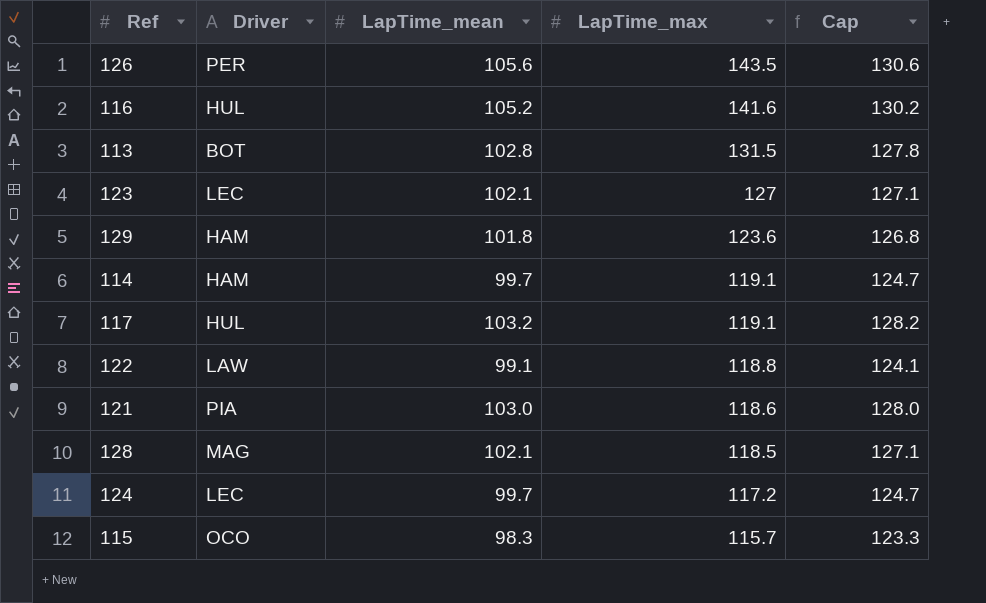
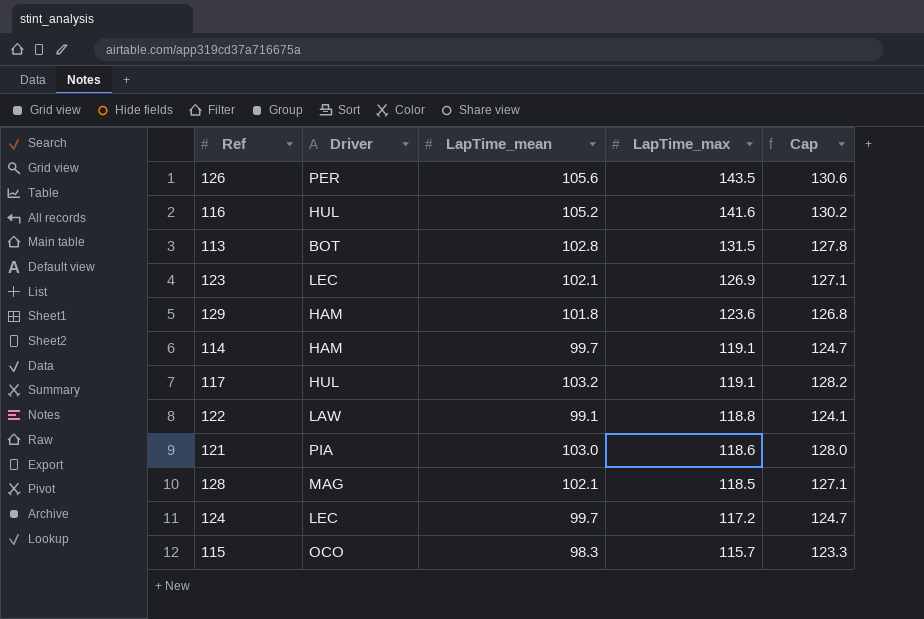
123 | LapTime_max: 127 -> 126.9

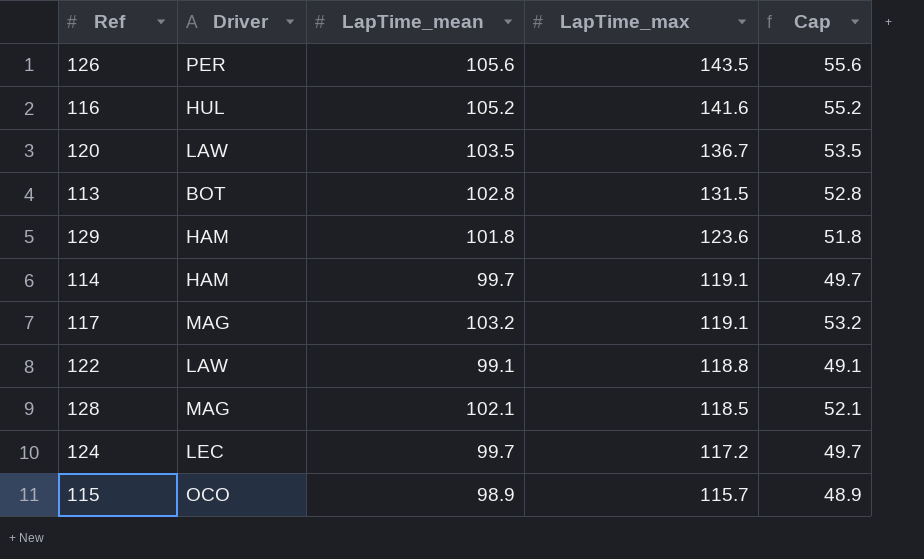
column Cap | formula: [LapTime_mean] + 25 -> [LapTime_mean] - 50
row 123: LEC | 102.1 | 126.9 | 127.1 -> none
row 121: PIA | 103.0 | 118.6 | 128.0 -> none
row 120: none -> LAW | 103.5 | 136.7 | 53.5
117 | Driver: HUL -> MAG
115 | LapTime_mean: 98.3 -> 98.9

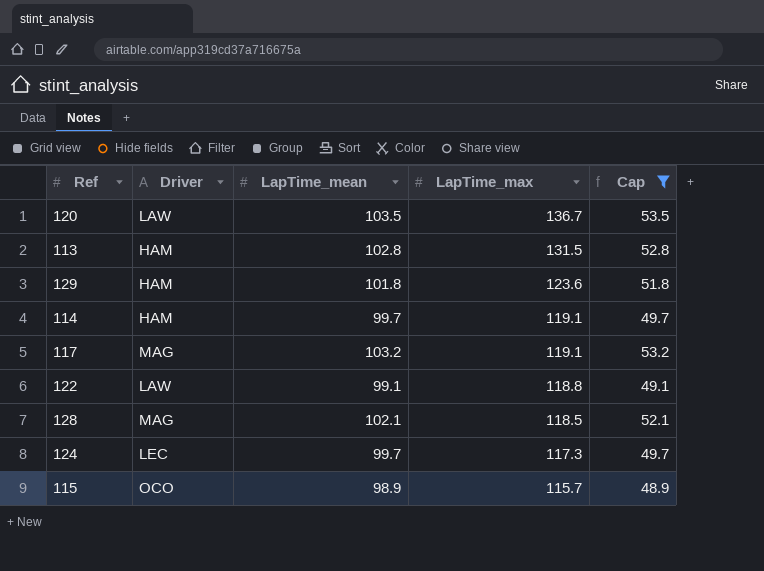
filter: none -> Cap <= 53.5
113 | Driver: BOT -> HAM
124 | LapTime_max: 117.2 -> 117.3

